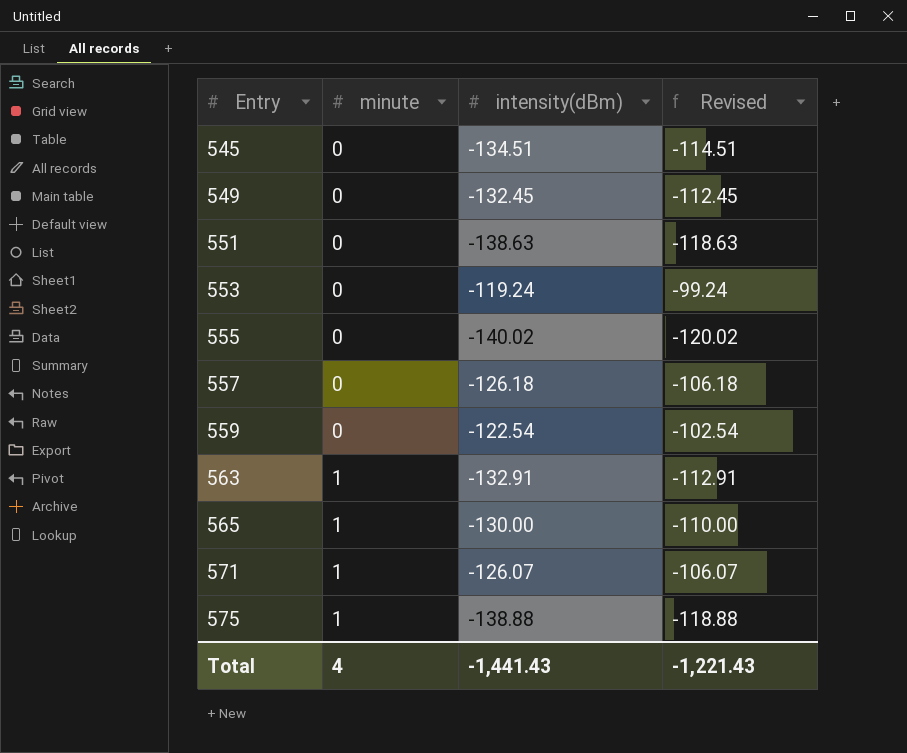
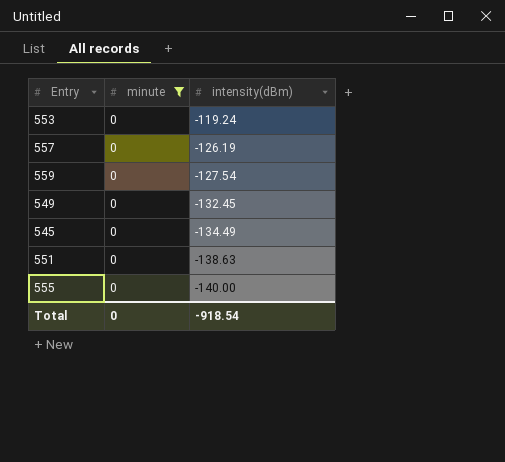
filter: none -> minute = 0
row order: Entry ascending -> intensity(dBm) descending
column Revised | formula: [intensity(dBm)] + 20 -> none
557 | intensity(dBm): -126.18 -> -126.19
559 | intensity(dBm): -122.54 -> -127.54
545 | intensity(dBm): -134.51 -> -134.49
555 | intensity(dBm): -140.02 -> -140.00
Total | minute: 4 -> 0
Total | intensity(dBm): -1,441.43 -> -918.54

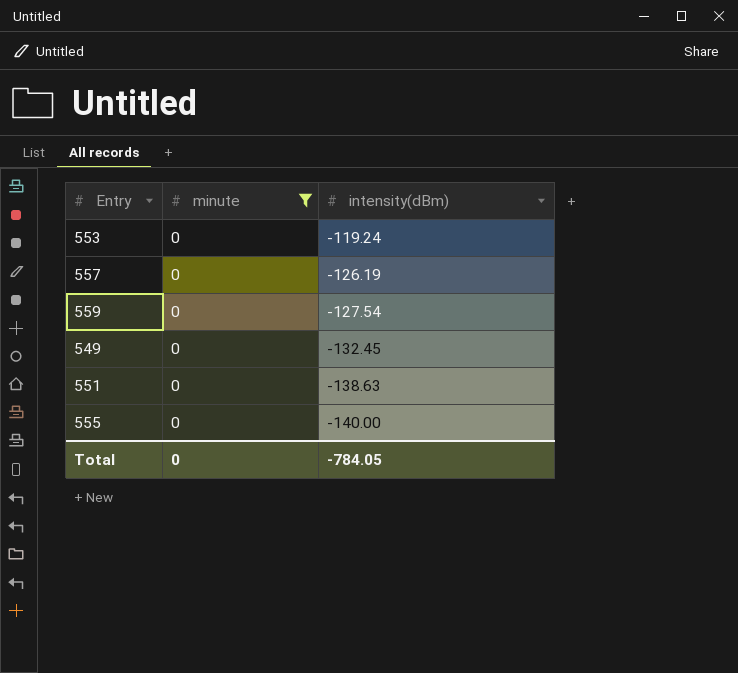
row 545: 0 | -134.49 -> none
Total | intensity(dBm): -918.54 -> -784.05

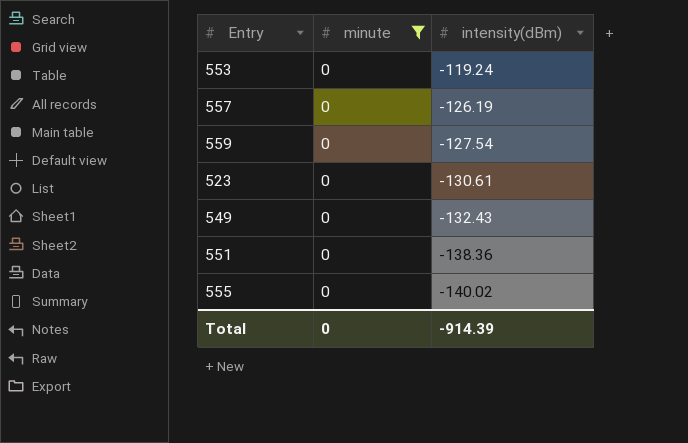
row 523: none -> 0 | -130.61
549 | intensity(dBm): -132.45 -> -132.43
551 | intensity(dBm): -138.63 -> -138.36
555 | intensity(dBm): -140.00 -> -140.02
Total | intensity(dBm): -784.05 -> -914.39

